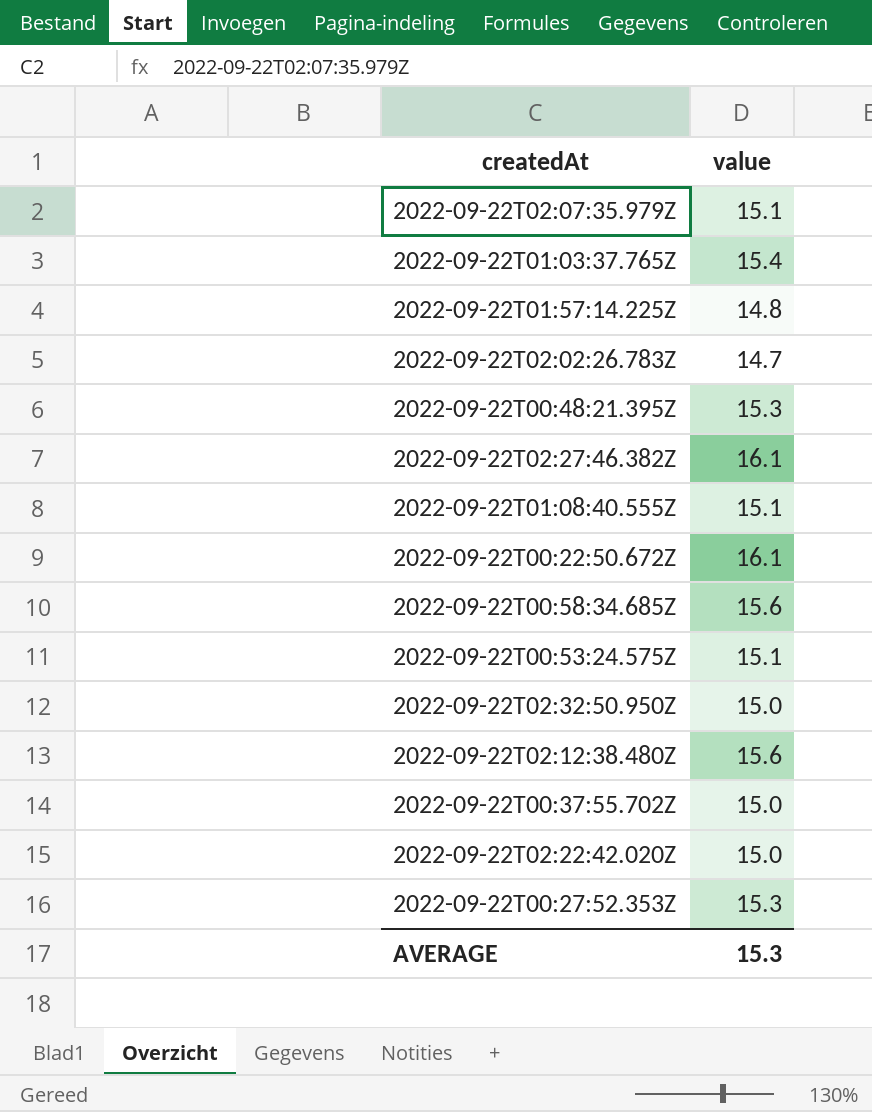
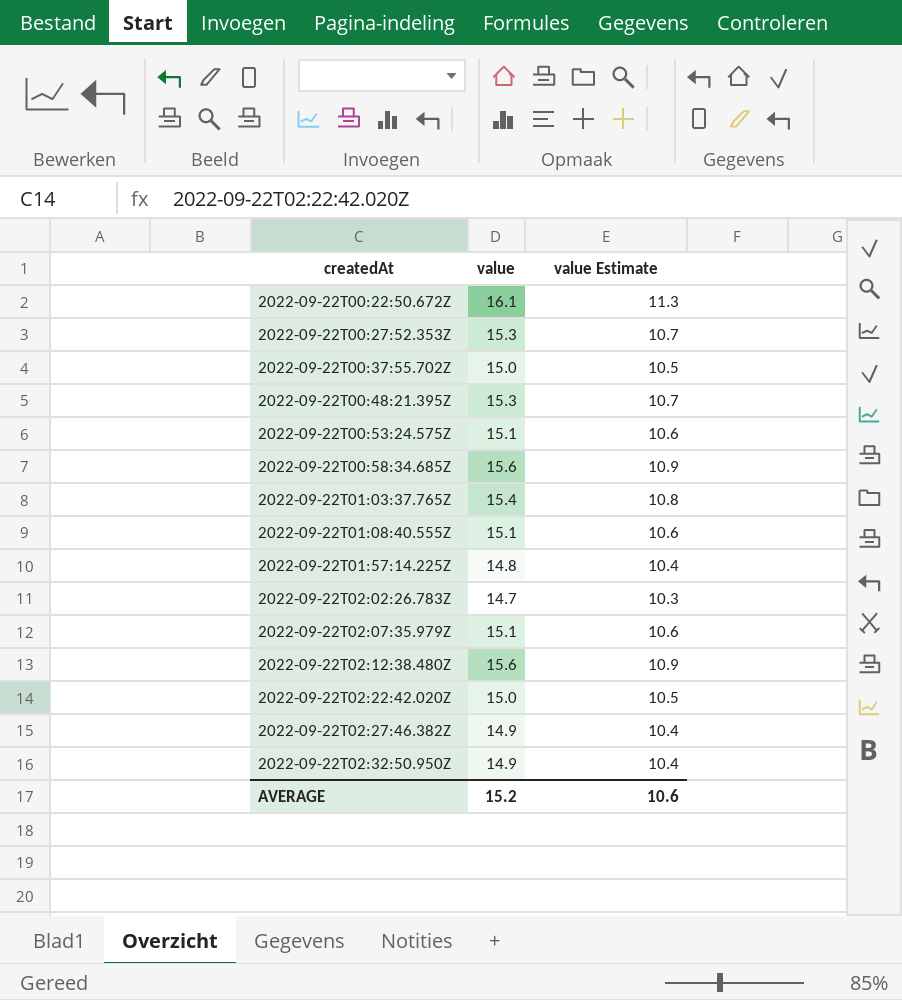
row order: none -> createdAt ascending
column value Estimate | formula: none -> [value] * 0.7
2022-09-22T02:27:46.382Z | value: 16.1 -> 14.9
2022-09-22T02:32:50.950Z | value: 15.0 -> 14.9
AVERAGE | value: 15.3 -> 15.2

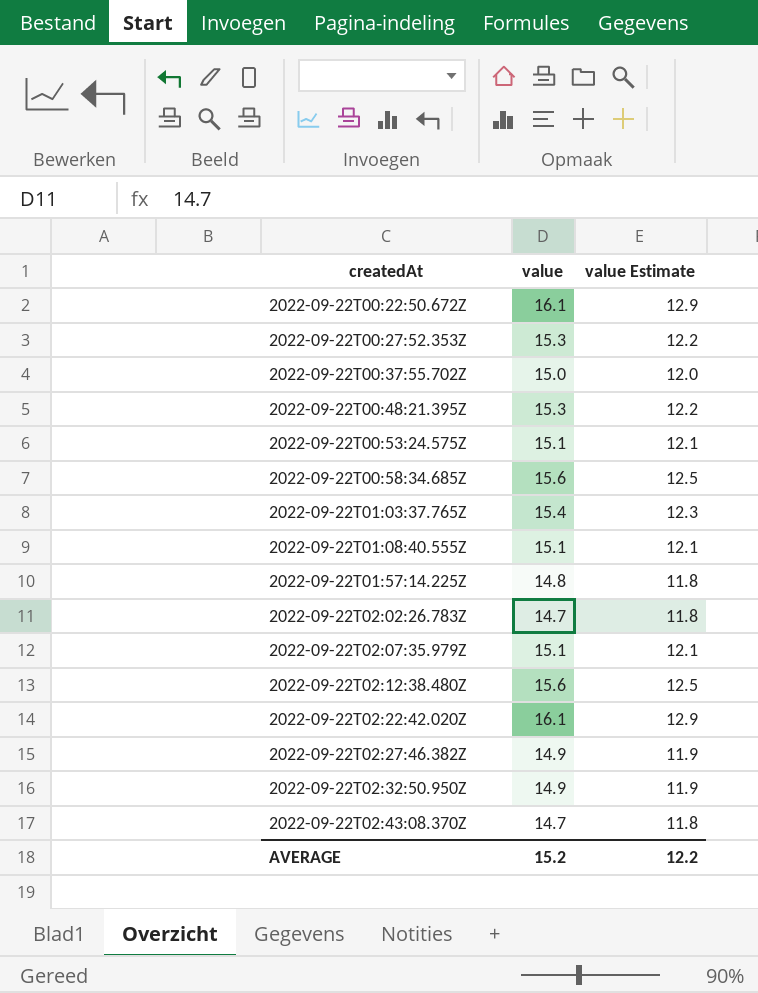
column value Estimate | formula: [value] * 0.7 -> [value] * 0.8
2022-09-22T02:22:42.020Z | value: 15.0 -> 16.1
row 2022-09-22T02:43:08.370Z: none -> 14.7 | 11.8
AVERAGE | value Estimate: 10.6 -> 12.2

